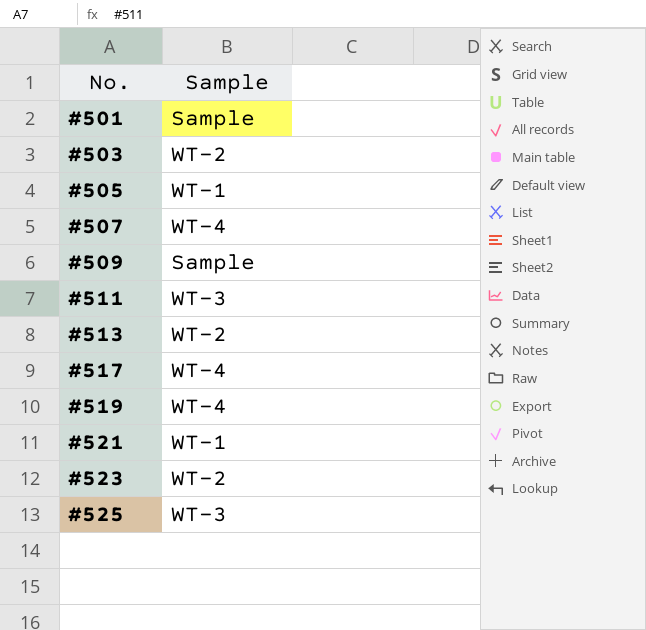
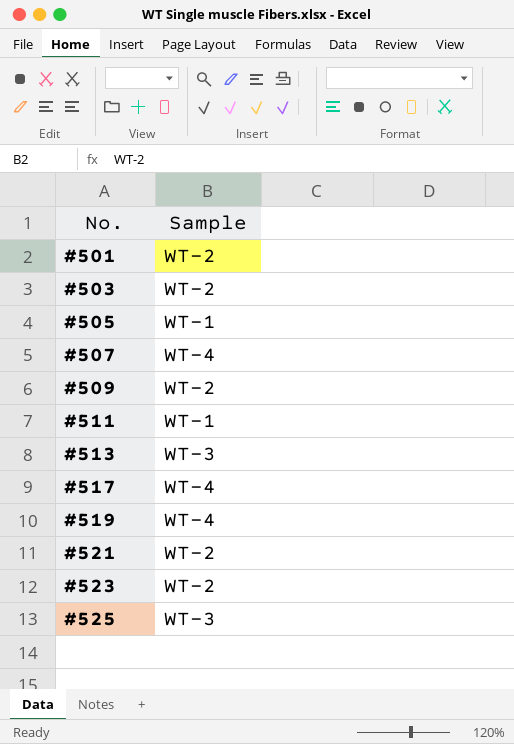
#501 | Sample: Sample -> WT-2
#509 | Sample: Sample -> WT-2
#511 | Sample: WT-3 -> WT-1
#513 | Sample: WT-2 -> WT-3
#521 | Sample: WT-1 -> WT-2

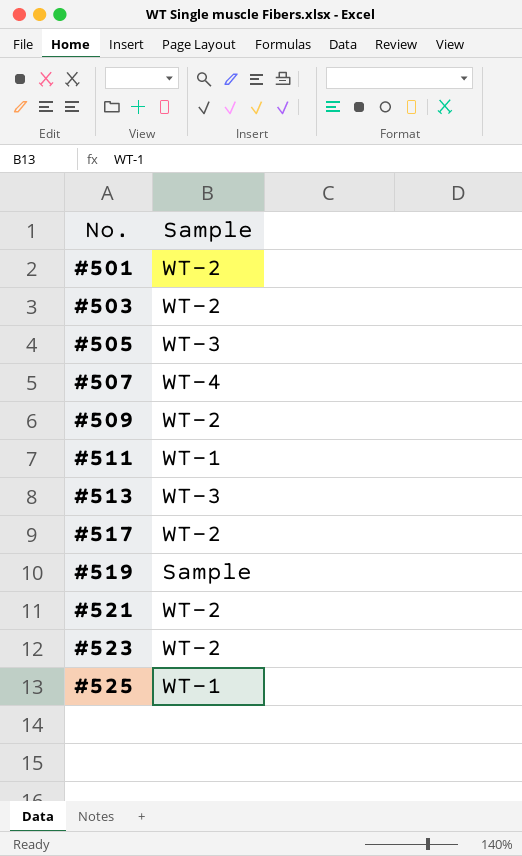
#505 | Sample: WT-1 -> WT-3
#517 | Sample: WT-4 -> WT-2
#519 | Sample: WT-4 -> Sample
#525 | Sample: WT-3 -> WT-1

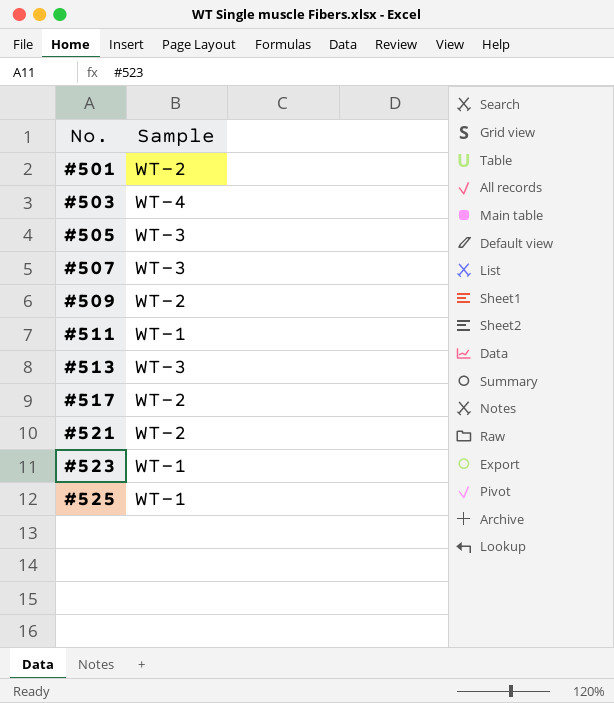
row #519: Sample -> none
#503 | Sample: WT-2 -> WT-4
#507 | Sample: WT-4 -> WT-3
#523 | Sample: WT-2 -> WT-1

